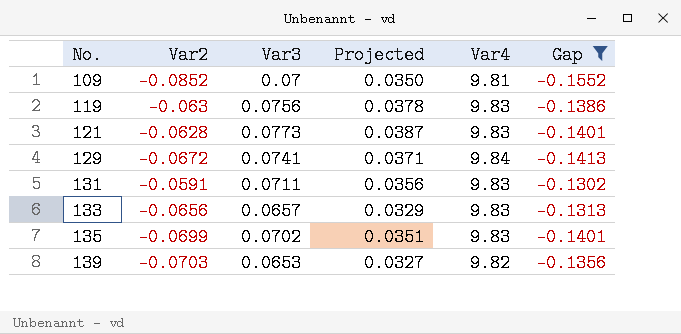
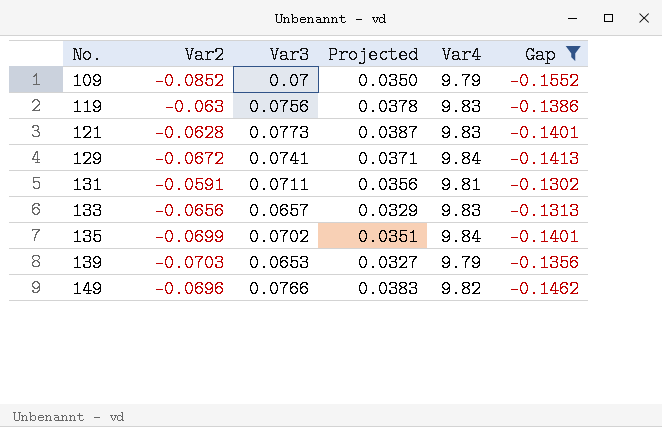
109 | Var4: 9.81 -> 9.79
131 | Var4: 9.83 -> 9.81
135 | Var4: 9.83 -> 9.84
139 | Var4: 9.82 -> 9.79
row 149: none -> -0.0696 | 0.0766 | 0.0383 | 9.82 | -0.1462

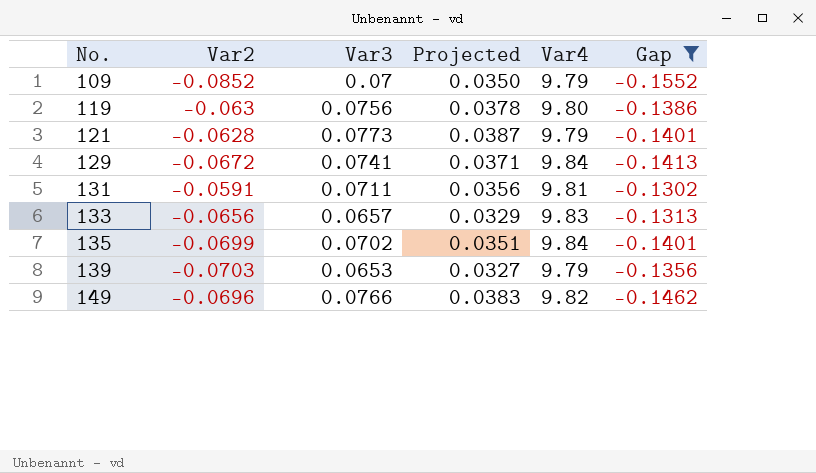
119 | Var4: 9.83 -> 9.80
121 | Var4: 9.83 -> 9.79

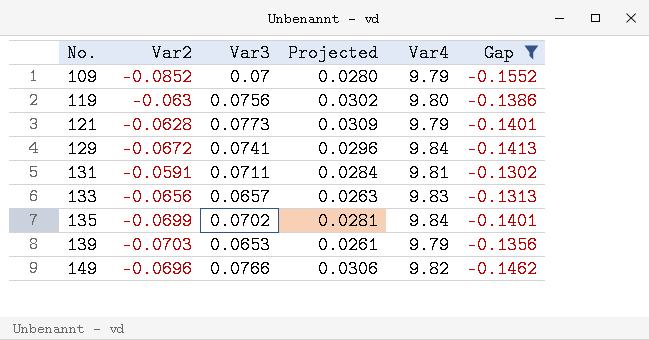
column Projected | formula: [Var3] * 0.5 -> [Var3] * 0.4

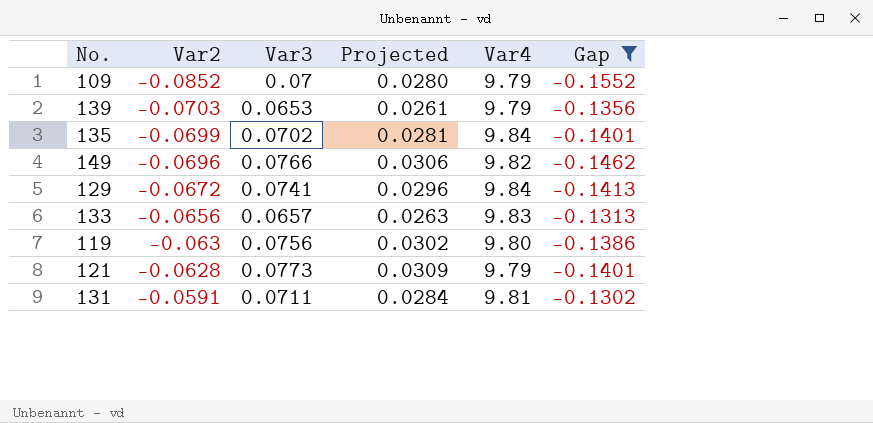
row order: No. ascending -> Var2 ascending

